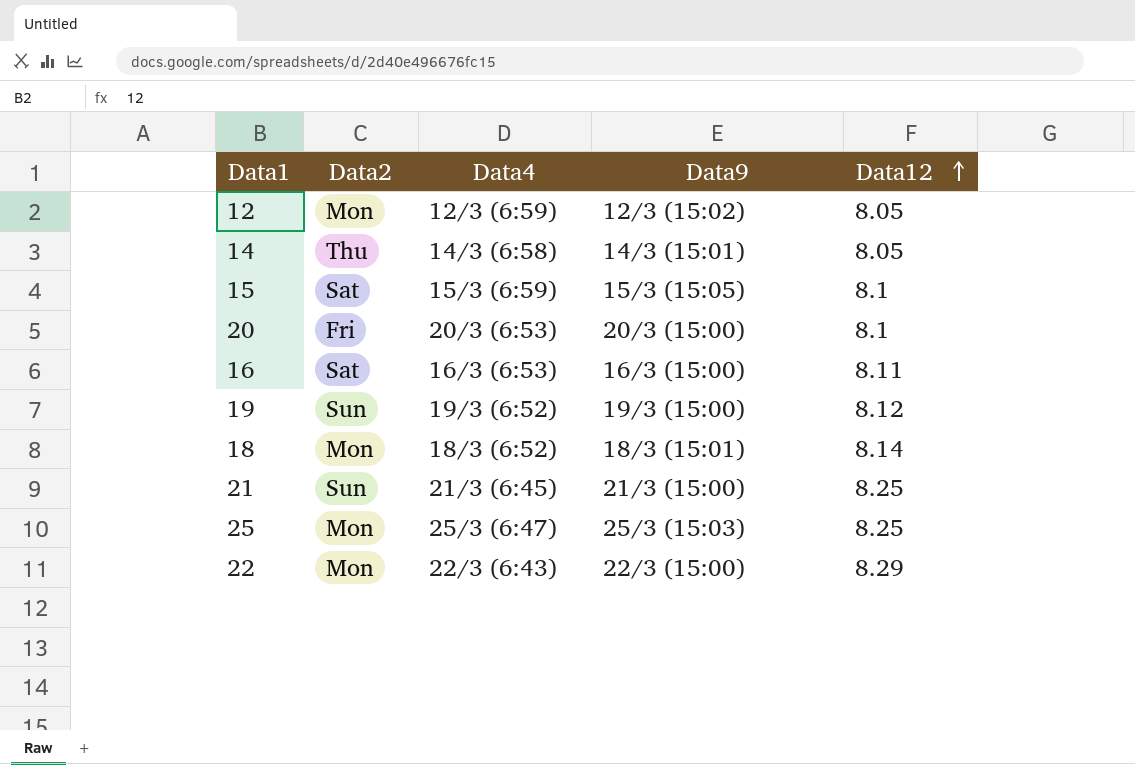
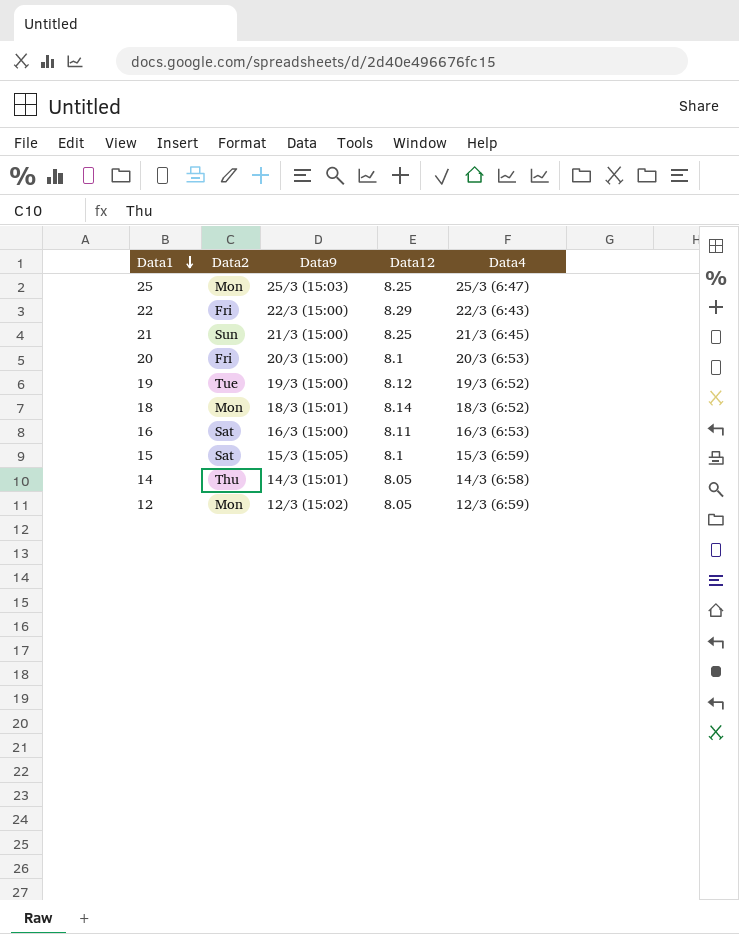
row order: Data12 ascending -> Data1 descending
column Data4 | position: 3 -> 5
22 | Data2: Mon -> Fri
19 | Data2: Sun -> Tue

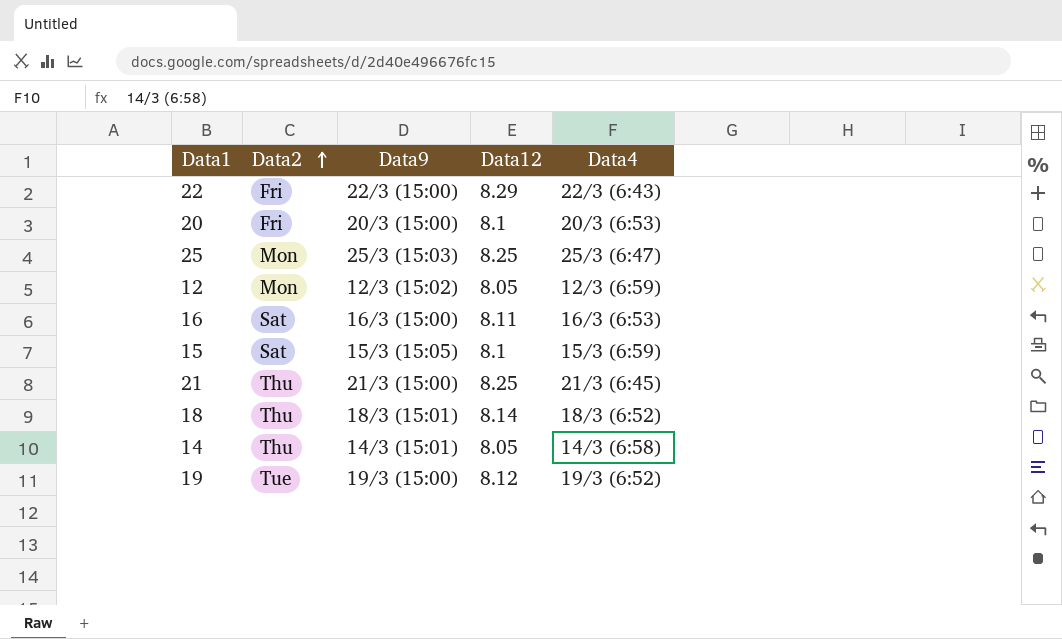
row order: Data1 descending -> Data2 ascending
21 | Data2: Sun -> Thu
18 | Data2: Mon -> Thu

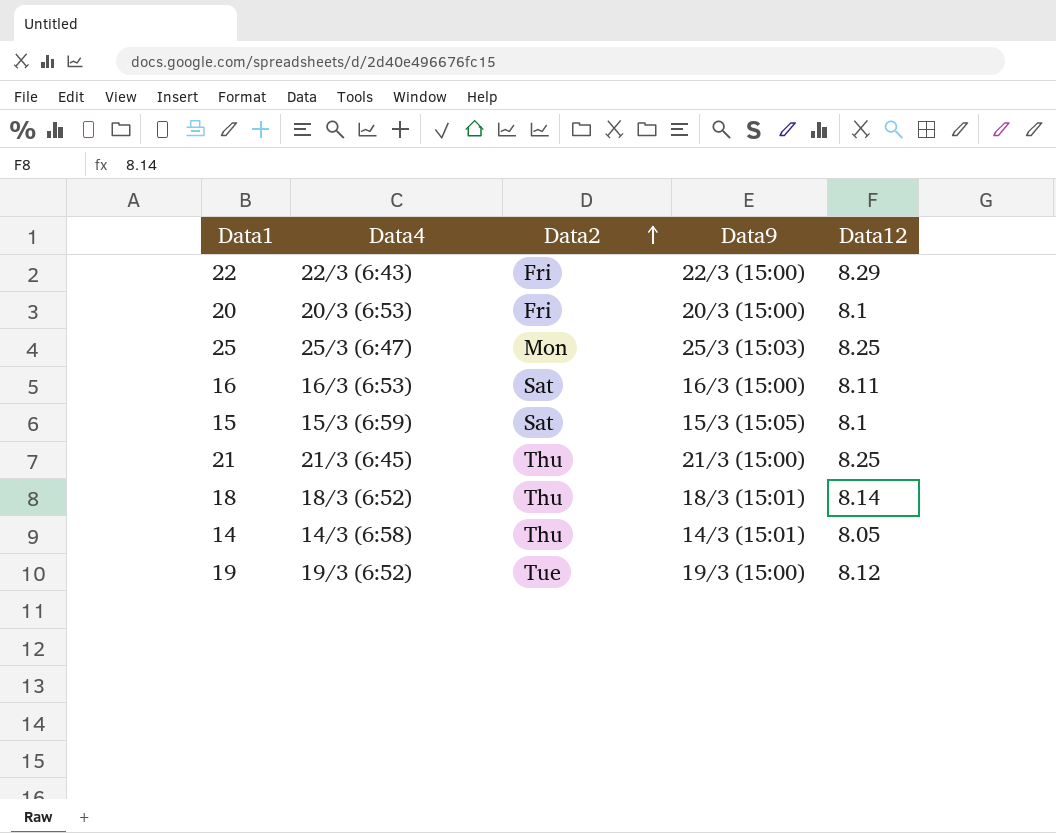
column Data4 | position: 5 -> 2
row 12: Mon | 12/3 (15:02) | 8.05 | 12/3 (6:59) -> none

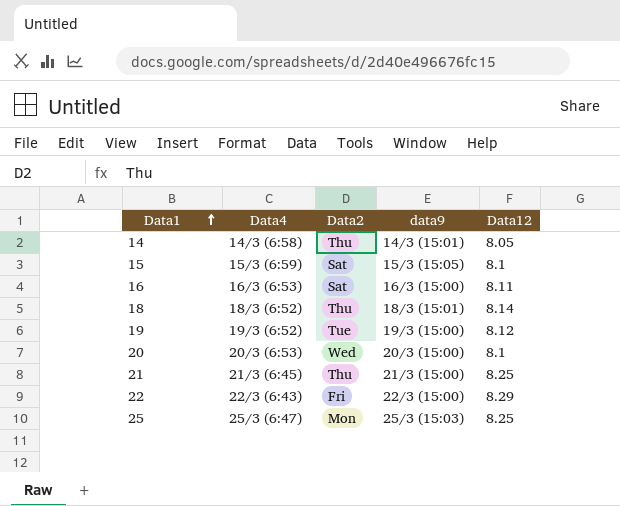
row order: Data2 ascending -> Data1 ascending
column name: Data9 -> data9
20 | Data2: Fri -> Wed

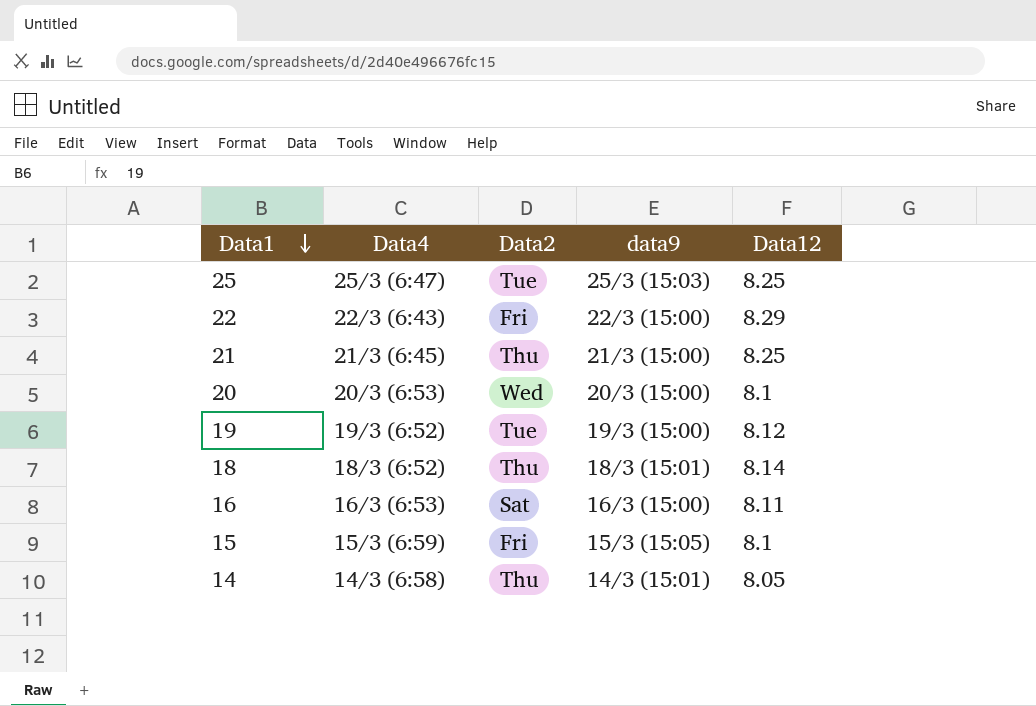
row order: Data1 ascending -> Data1 descending
25 | Data2: Mon -> Tue
15 | Data2: Sat -> Fri

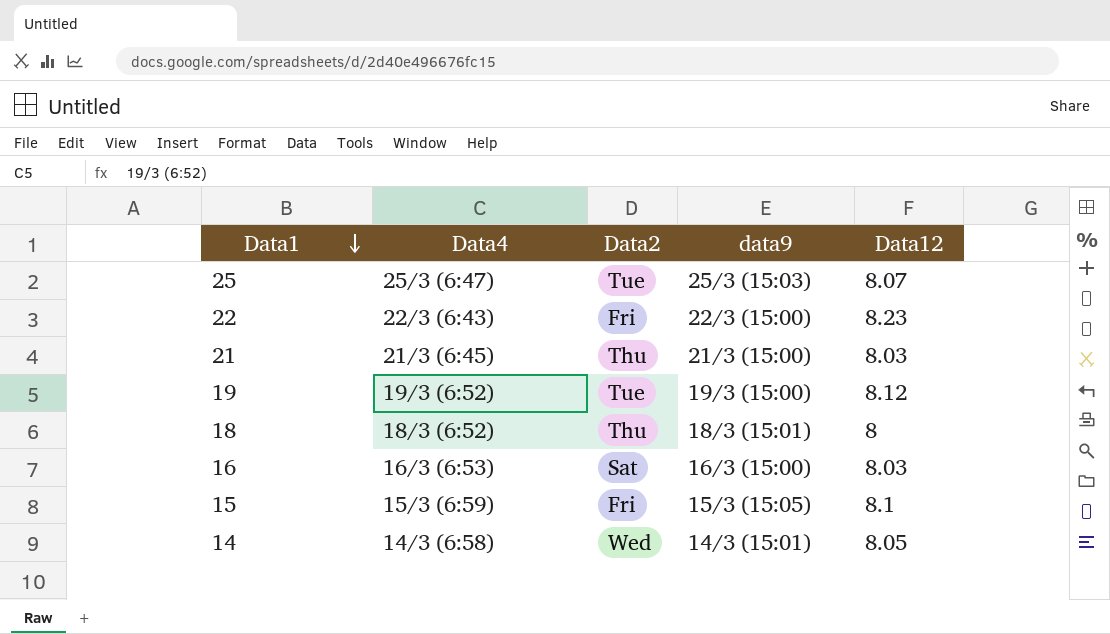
row 20: 20/3 (6:53) | Wed | 20/3 (15:00) | 8.1 -> none
25 | Data12: 8.25 -> 8.07
22 | Data12: 8.29 -> 8.23
21 | Data12: 8.25 -> 8.03
18 | Data12: 8.14 -> 8
16 | Data12: 8.11 -> 8.03
14 | Data2: Thu -> Wed

